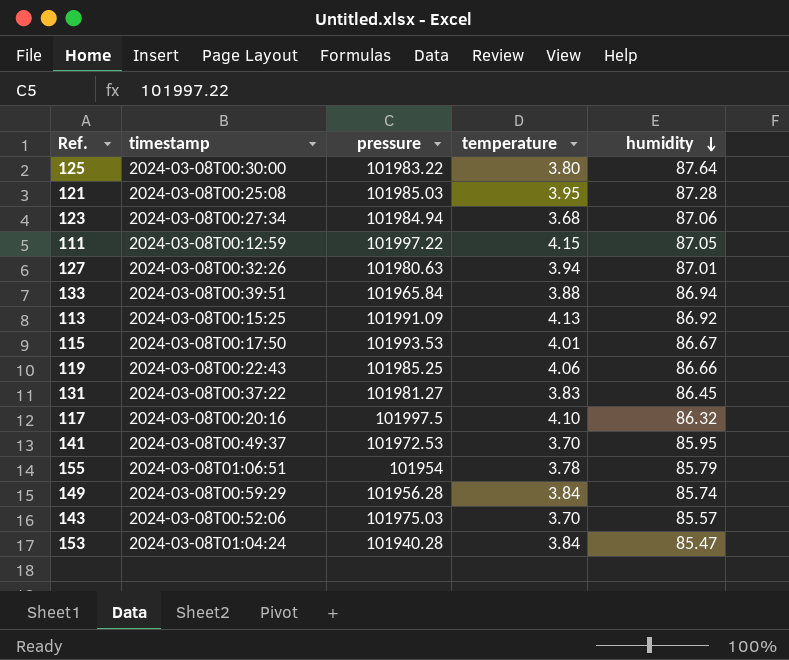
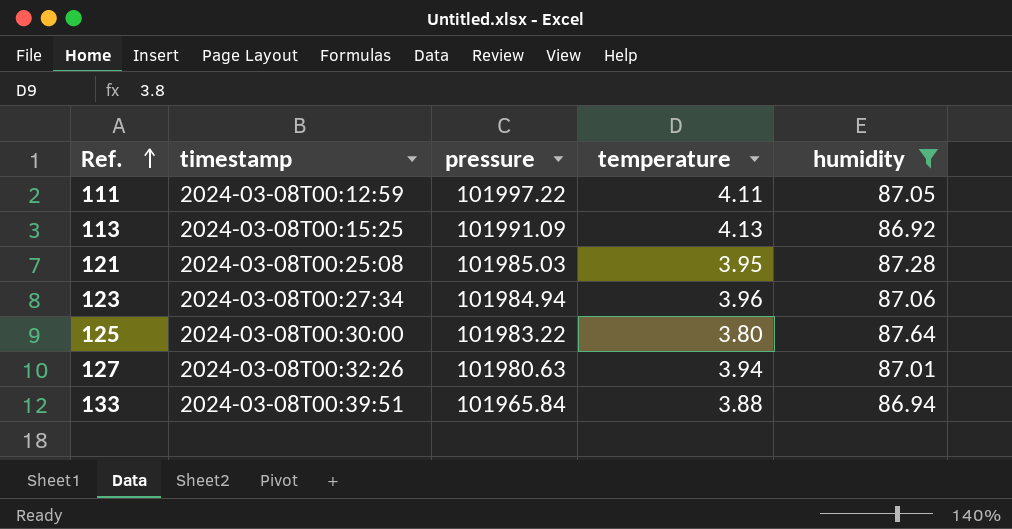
filter: none -> humidity >= 86.92
row order: humidity descending -> Ref. ascending
111 | temperature: 4.15 -> 4.11
123 | temperature: 3.68 -> 3.96

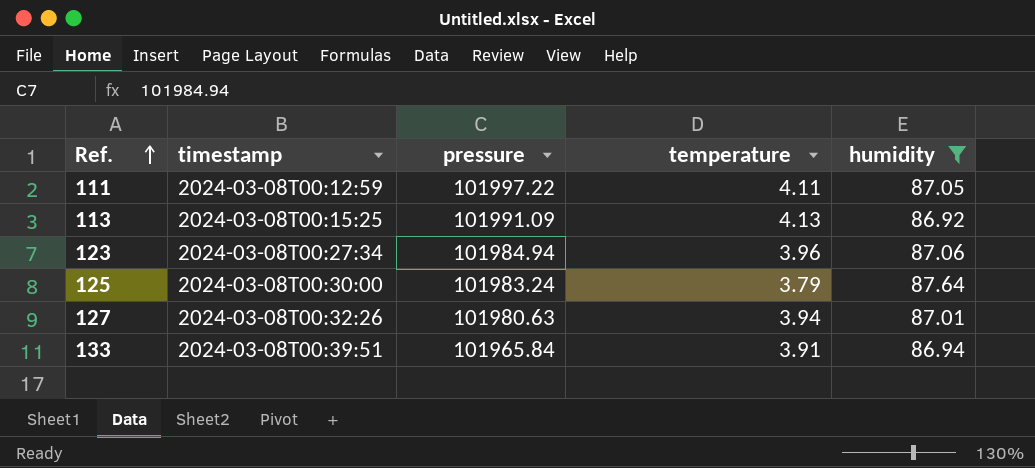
row 121: 2024-03-08T00:25:08 | 101985.03 | 3.95 | 87.28 -> none
125 | pressure: 101983.22 -> 101983.24
125 | temperature: 3.80 -> 3.79
133 | temperature: 3.88 -> 3.91

